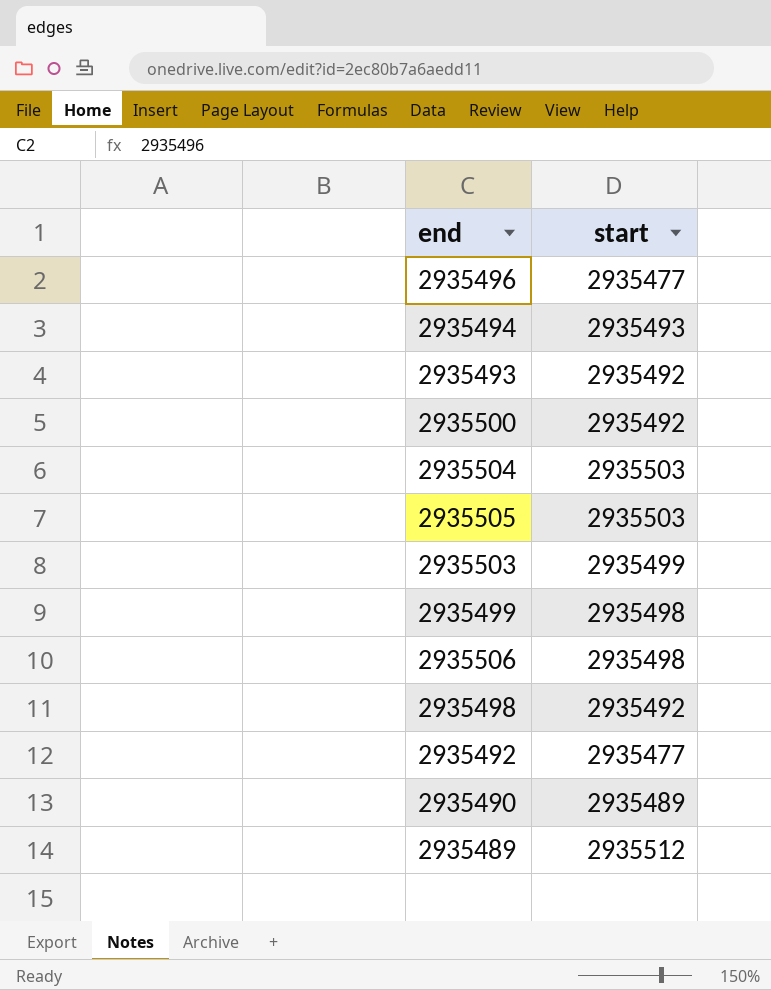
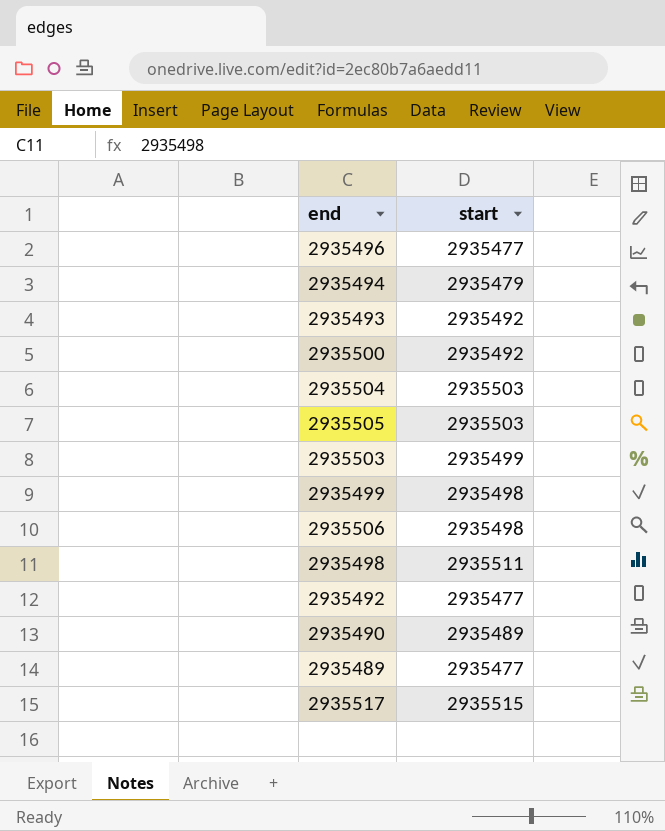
2935494 | start: 2935493 -> 2935479
2935498 | start: 2935492 -> 2935511
2935489 | start: 2935512 -> 2935477
row 2935517: none -> 2935515

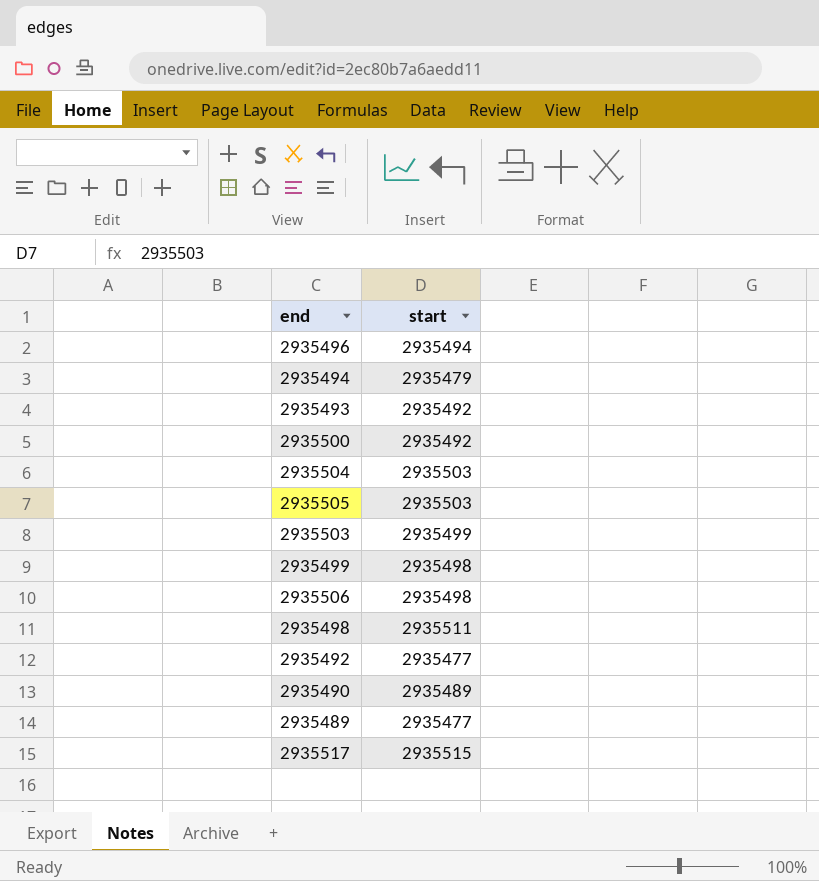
2935496 | start: 2935477 -> 2935494

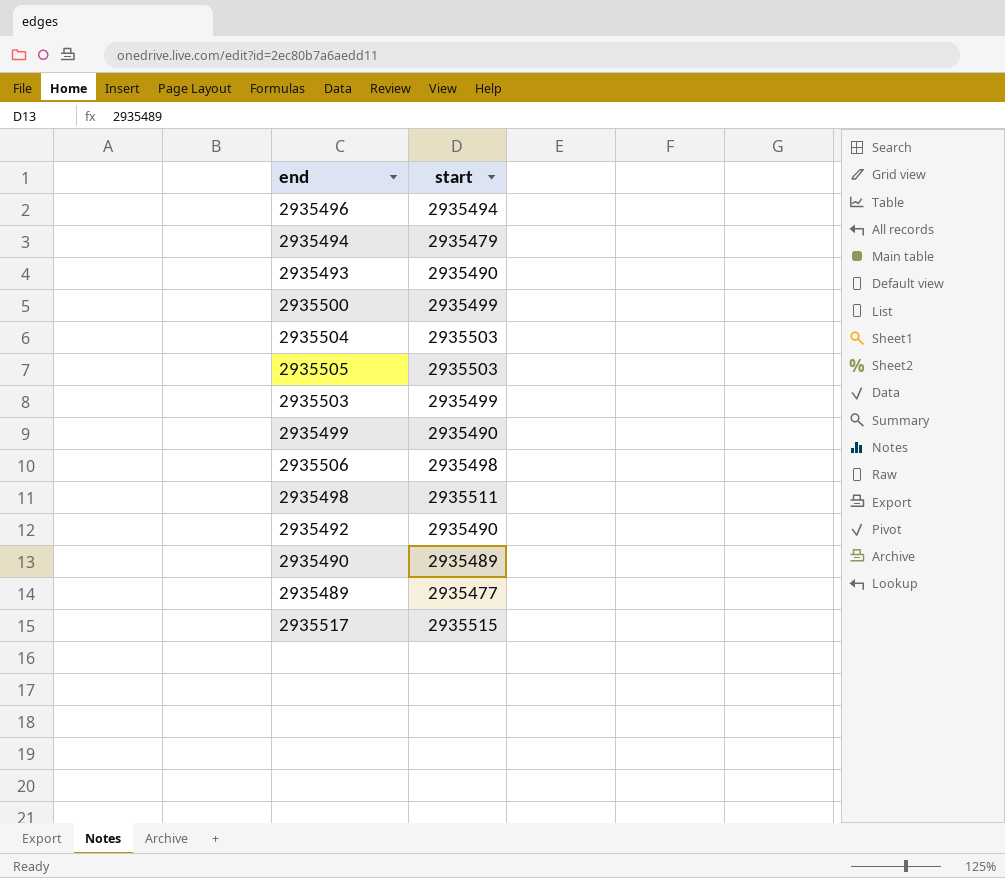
2935493 | start: 2935492 -> 2935490
2935500 | start: 2935492 -> 2935499
2935499 | start: 2935498 -> 2935490
2935492 | start: 2935477 -> 2935490

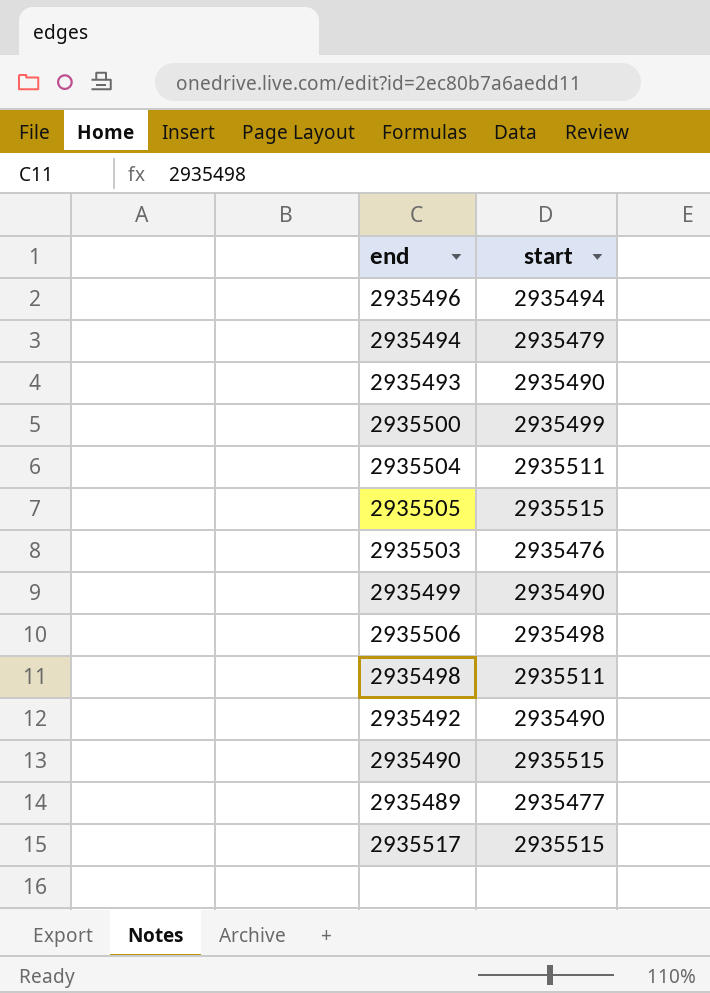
2935504 | start: 2935503 -> 2935511
2935505 | start: 2935503 -> 2935515
2935503 | start: 2935499 -> 2935476
2935490 | start: 2935489 -> 2935515

